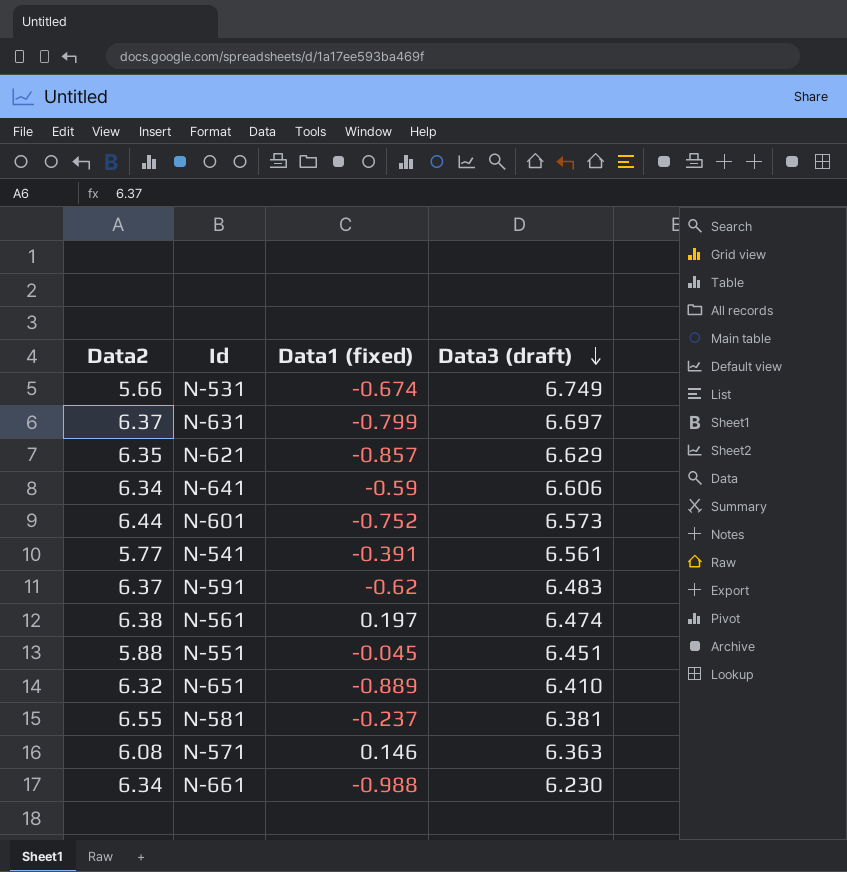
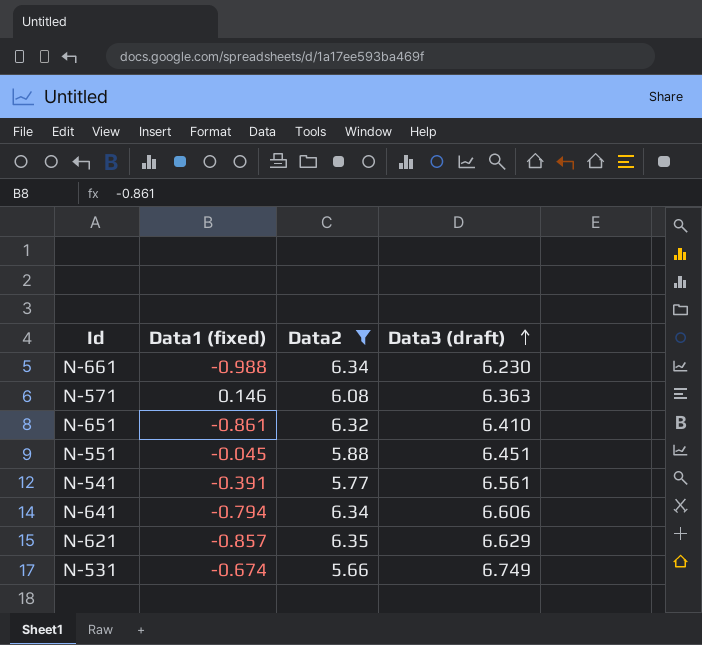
filter: none -> Data2 <= 6.35
row order: Data3 (draft) descending -> Data3 (draft) ascending
column Data2 | position: 1 -> 3
N-651 | Data1 (fixed): -0.889 -> -0.861
N-641 | Data1 (fixed): -0.59 -> -0.794

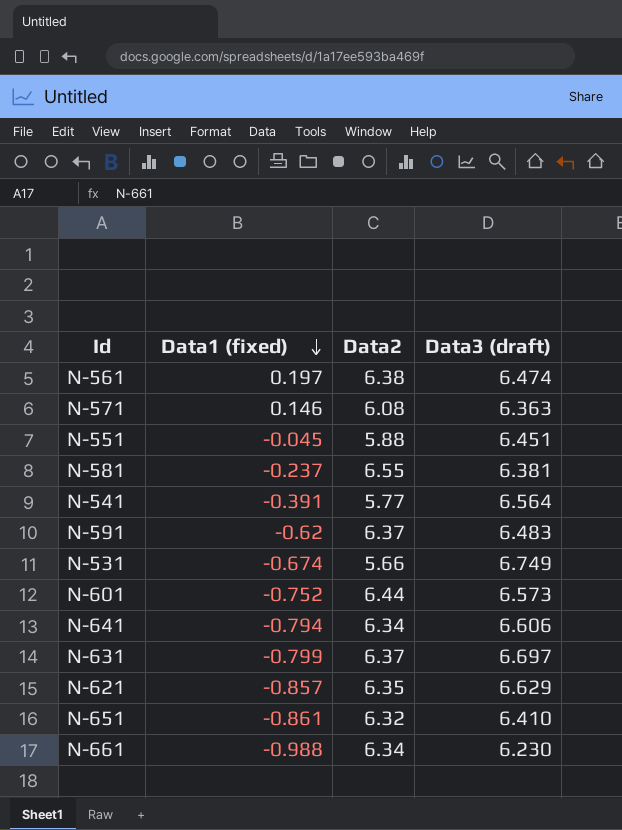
filter: Data2 <= 6.35 -> none
row order: Data3 (draft) ascending -> Data1 (fixed) descending
N-541 | Data3 (draft): 6.561 -> 6.564

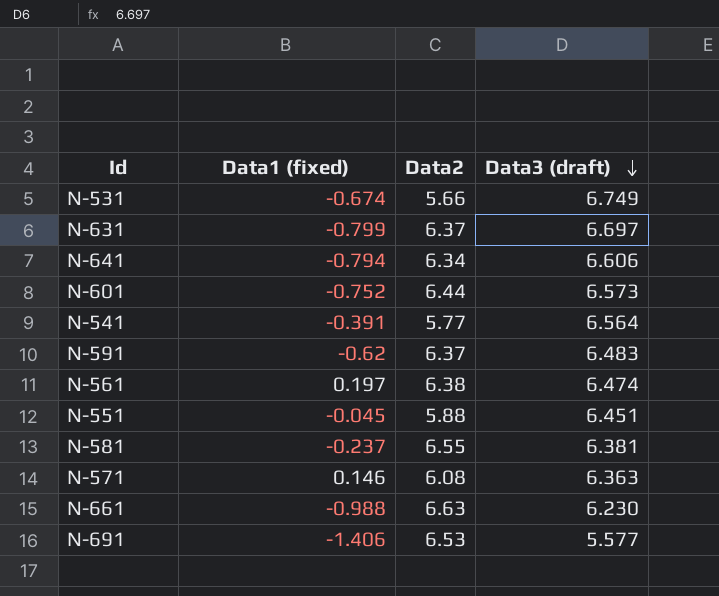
row order: Data1 (fixed) descending -> Data3 (draft) descending
row N-621: -0.857 | 6.35 | 6.629 -> none
row N-651: -0.861 | 6.32 | 6.410 -> none
N-661 | Data2: 6.34 -> 6.63
row N-691: none -> -1.406 | 6.53 | 5.577

